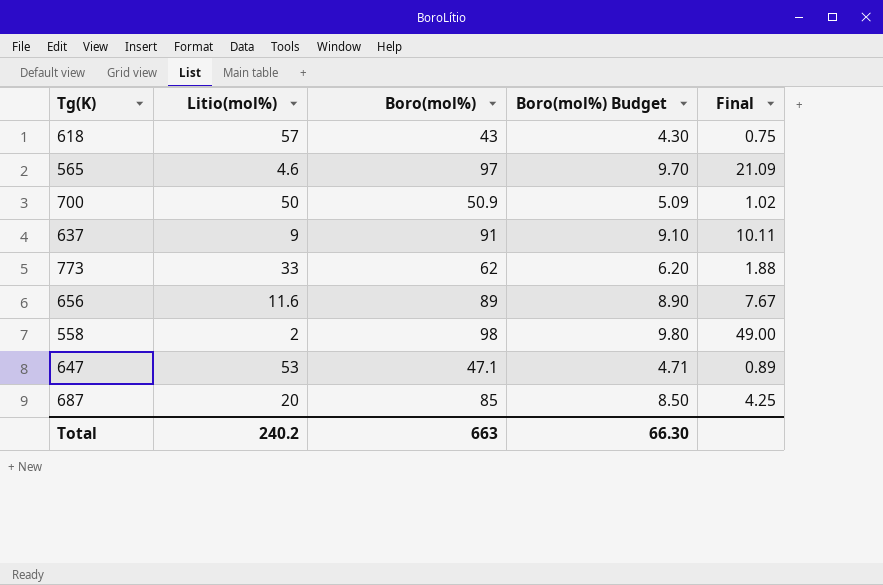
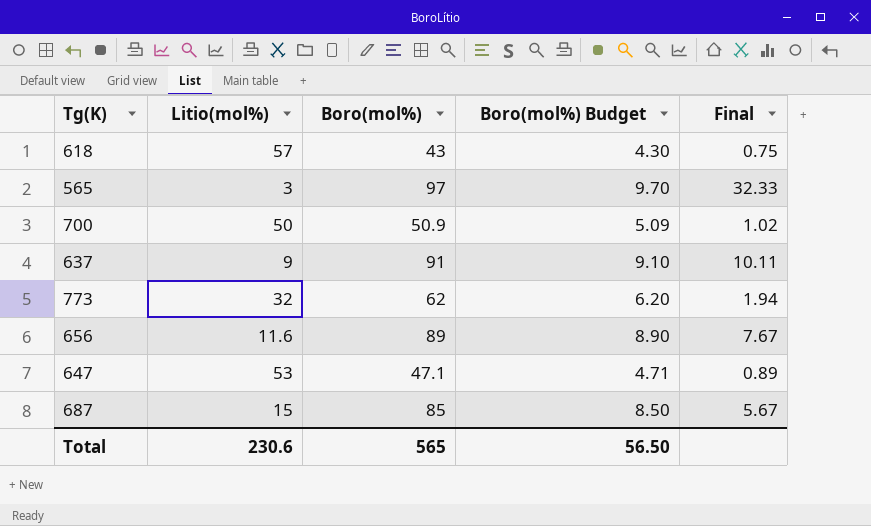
row 558: 2 | 98 | 9.80 | 49.00 -> none
565 | Litio(mol%): 4.6 -> 3
565 | Final: 21.09 -> 32.33
773 | Litio(mol%): 33 -> 32
773 | Final: 1.88 -> 1.94
687 | Litio(mol%): 20 -> 15
687 | Final: 4.25 -> 5.67
Total | Litio(mol%): 240.2 -> 230.6
Total | Boro(mol%): 663 -> 565
Total | Boro(mol%) Budget: 66.30 -> 56.50

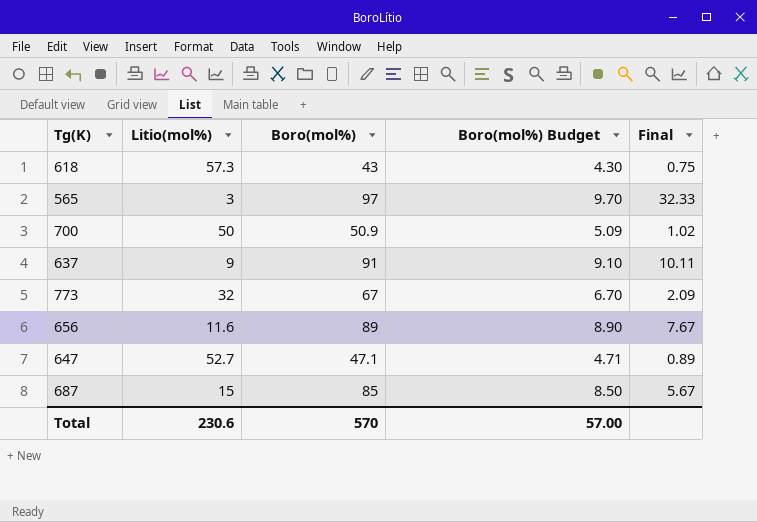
618 | Litio(mol%): 57 -> 57.3
773 | Boro(mol%): 62 -> 67
773 | Boro(mol%) Budget: 6.20 -> 6.70
773 | Final: 1.94 -> 2.09
647 | Litio(mol%): 53 -> 52.7
Total | Boro(mol%): 565 -> 570
Total | Boro(mol%) Budget: 56.50 -> 57.00

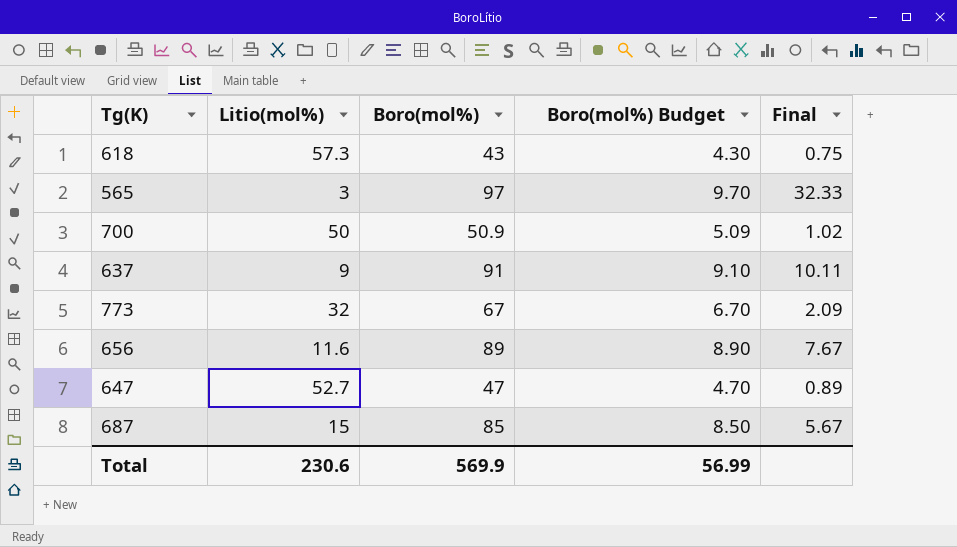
647 | Boro(mol%): 47.1 -> 47
647 | Boro(mol%) Budget: 4.71 -> 4.70
Total | Boro(mol%): 570 -> 569.9
Total | Boro(mol%) Budget: 57.00 -> 56.99

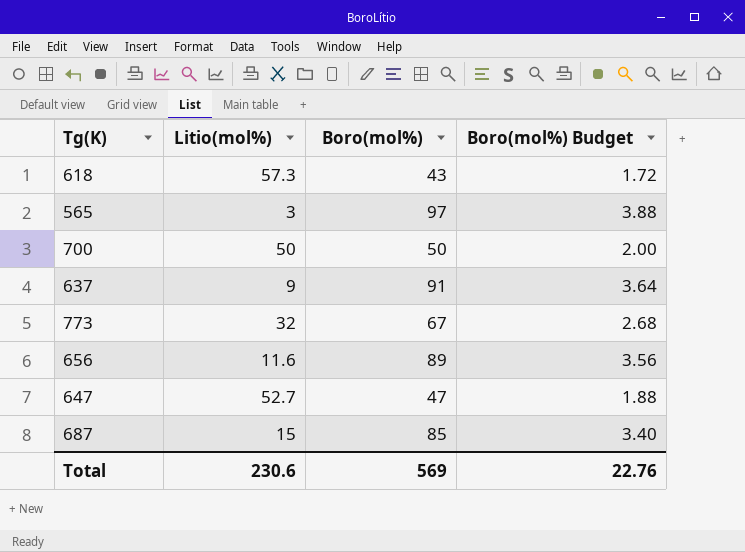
column Final | formula: [Boro(mol%)] / [Litio(mol%)] -> none
column Boro(mol%) Budget | formula: [Boro(mol%)] * 0.1 -> [Boro(mol%)] * 0.04
700 | Boro(mol%): 50.9 -> 50
Total | Boro(mol%): 569.9 -> 569
Total | Boro(mol%) Budget: 56.99 -> 22.76

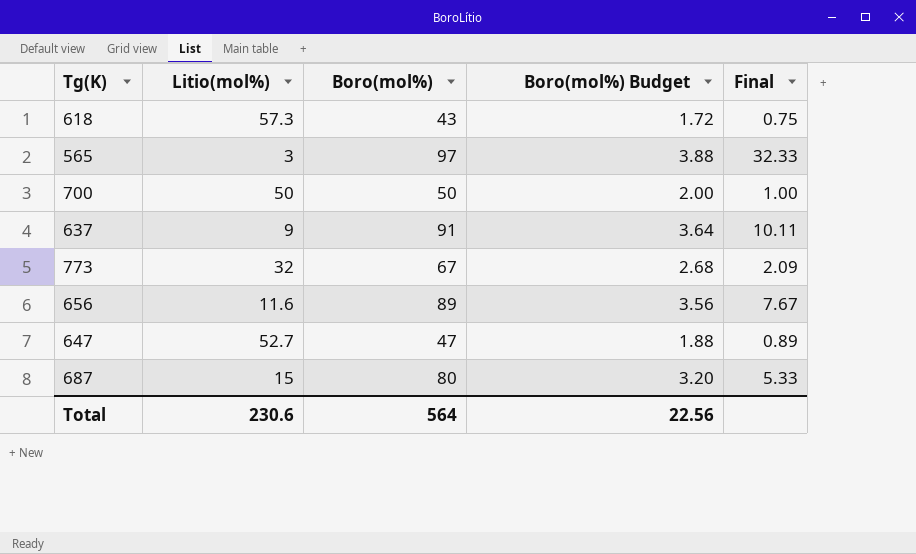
column Final | formula: none -> [Boro(mol%)] / [Litio(mol%)]
687 | Boro(mol%): 85 -> 80
687 | Boro(mol%) Budget: 3.40 -> 3.20
Total | Boro(mol%): 569 -> 564
Total | Boro(mol%) Budget: 22.76 -> 22.56

